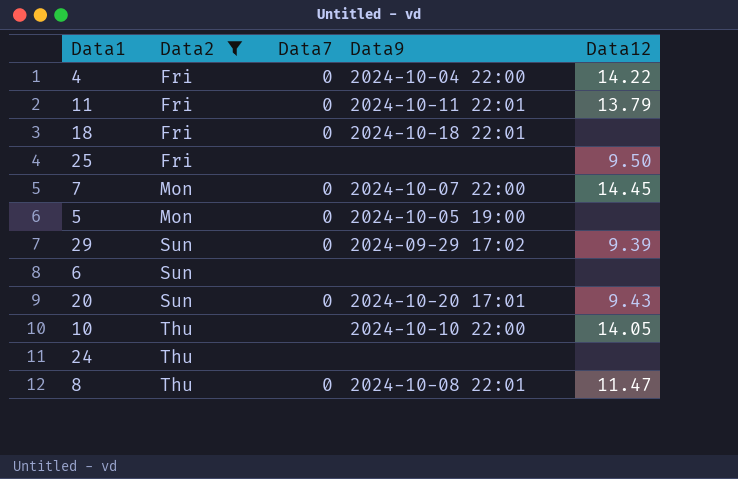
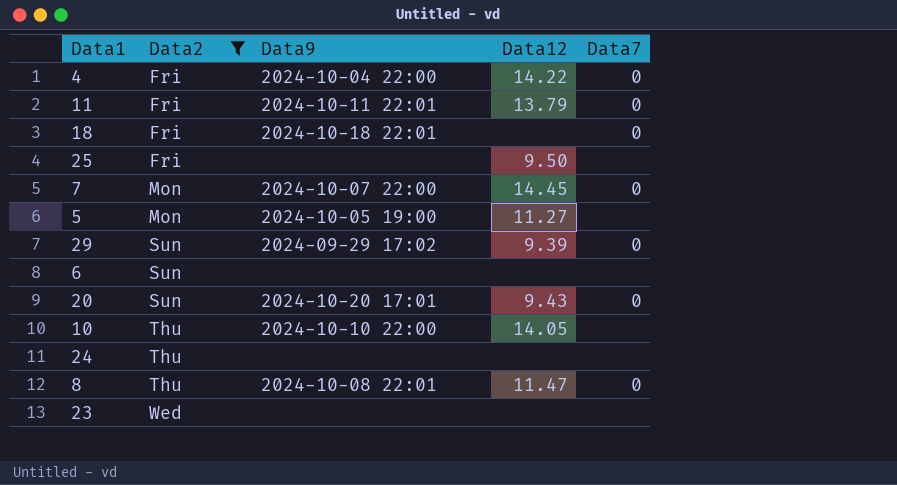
column Data7 | position: 3 -> 5
5 | Data12: none -> 11.27
5 | Data7: 0 -> none
row 23: none -> Wed | none | none | none

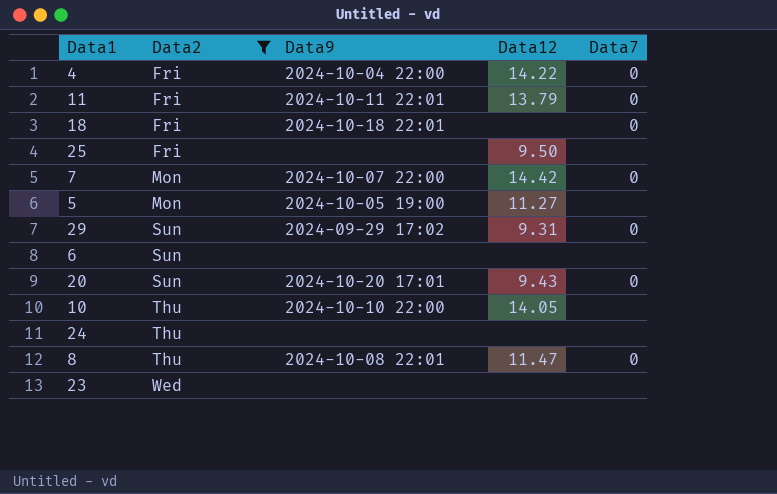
7 | Data12: 14.45 -> 14.42
29 | Data12: 9.39 -> 9.31

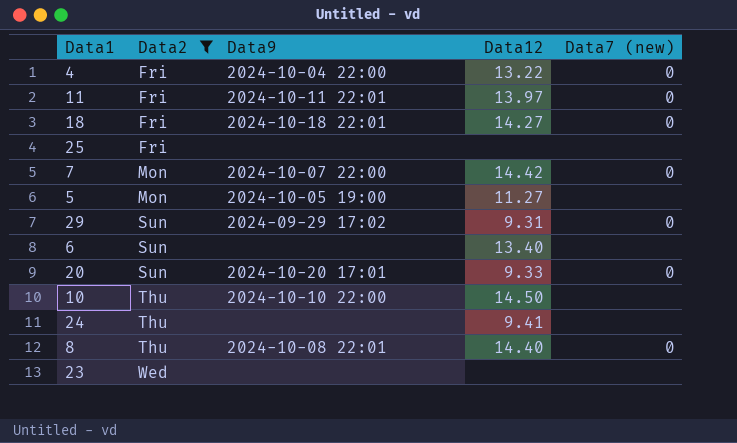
column name: Data7 -> Data7 (new)
4 | Data12: 14.22 -> 13.22
11 | Data12: 13.79 -> 13.97
18 | Data12: none -> 14.27
25 | Data12: 9.50 -> none
6 | Data12: none -> 13.40
20 | Data12: 9.43 -> 9.33
10 | Data12: 14.05 -> 14.50
24 | Data12: none -> 9.41
8 | Data12: 11.47 -> 14.40

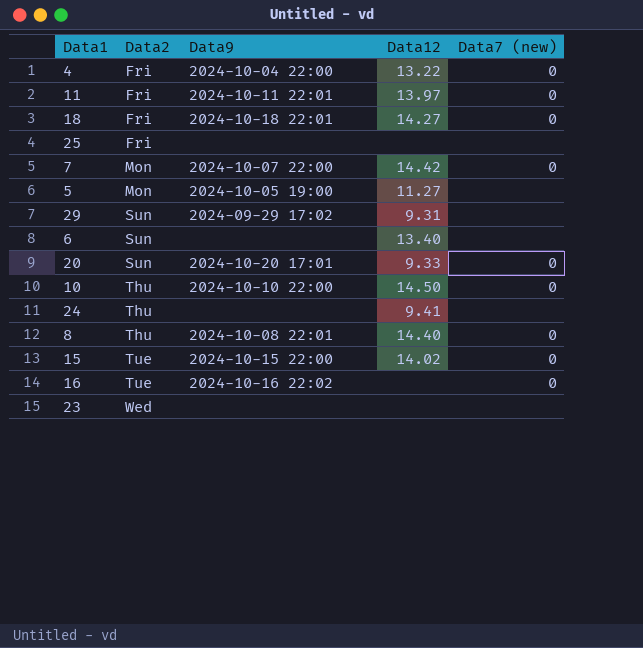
filter: Data2 != Tue -> none
29 | Data7 (new): 0 -> none
10 | Data7 (new): none -> 0

